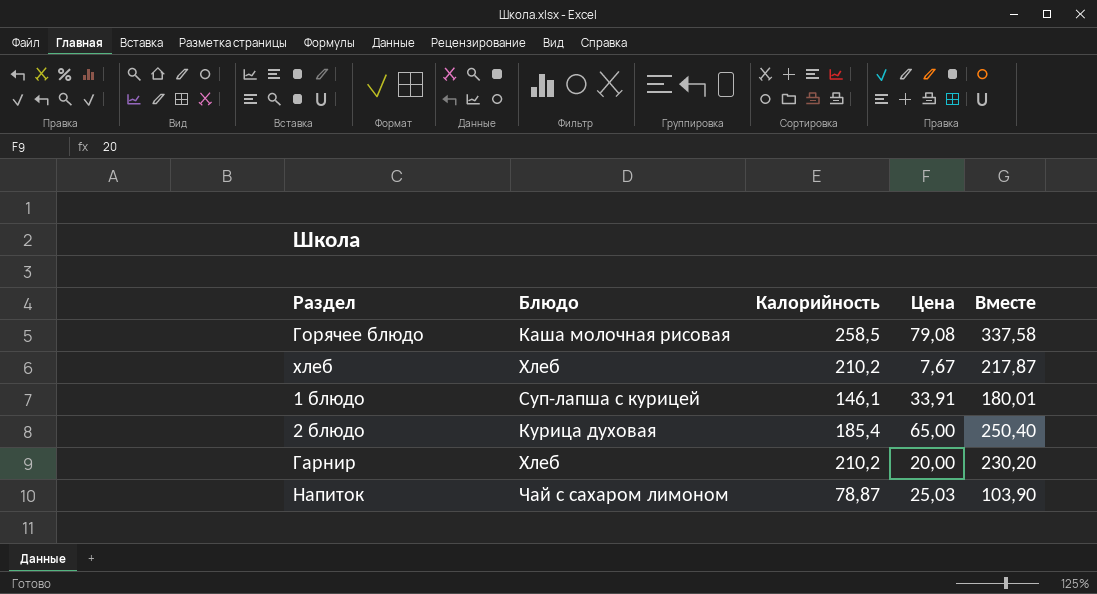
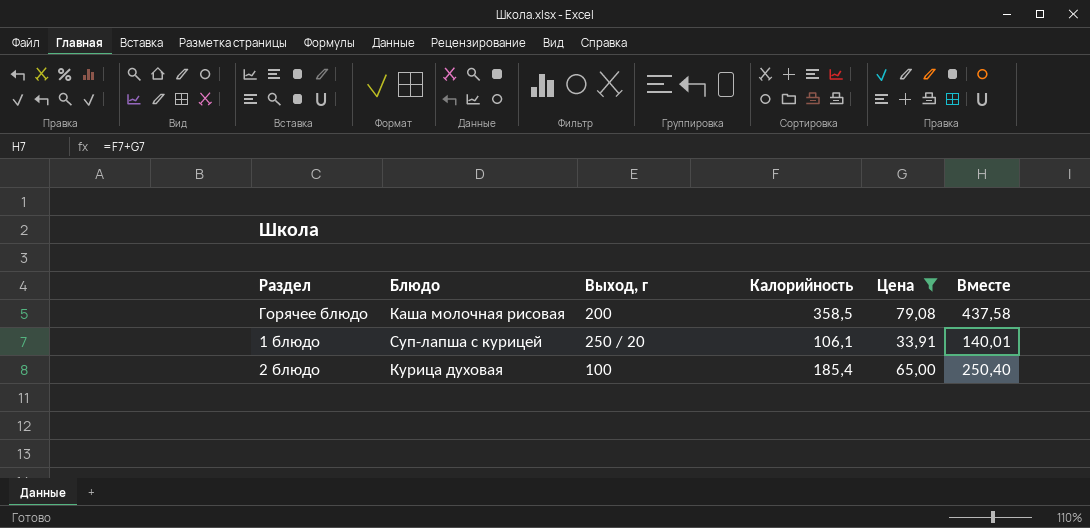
filter: none -> Цена >= 33,91
column Выход, г | position: none -> 3
Горячее блюдо | Калорийность: 258,5 -> 358,5
Горячее блюдо | Вместе: 337,58 -> 437,58
1 блюдо | Калорийность: 146,1 -> 106,1
1 блюдо | Вместе: 180,01 -> 140,01

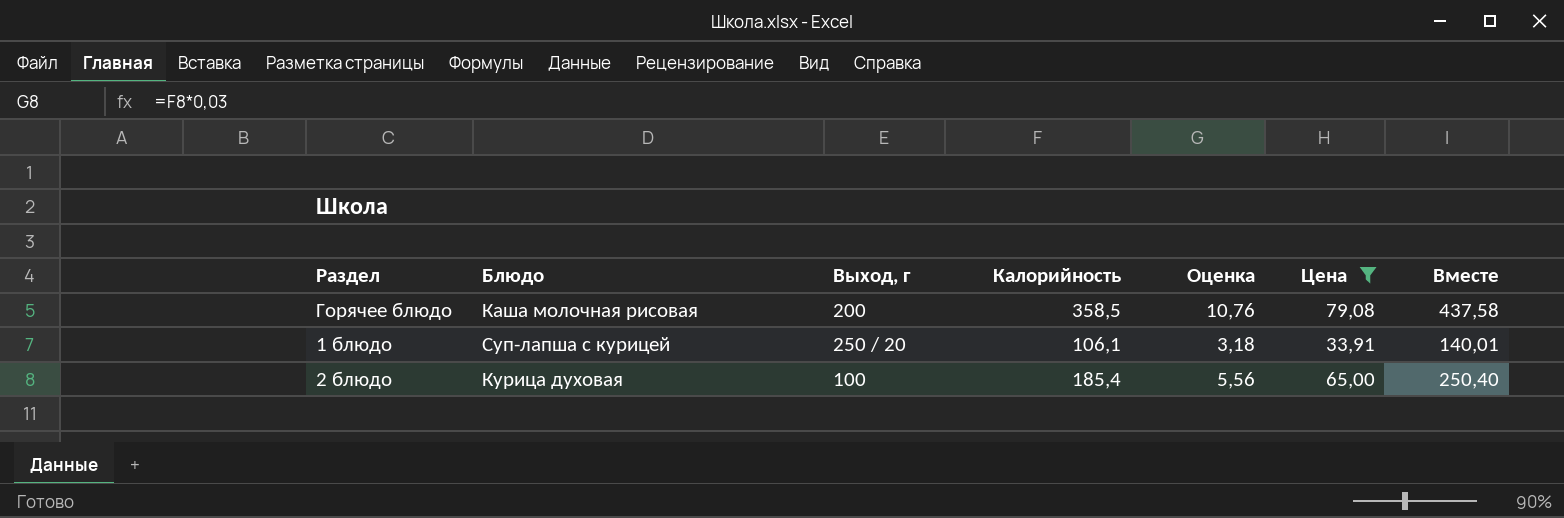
column Оценка | formula: none -> [Калорийность] * 0,03

